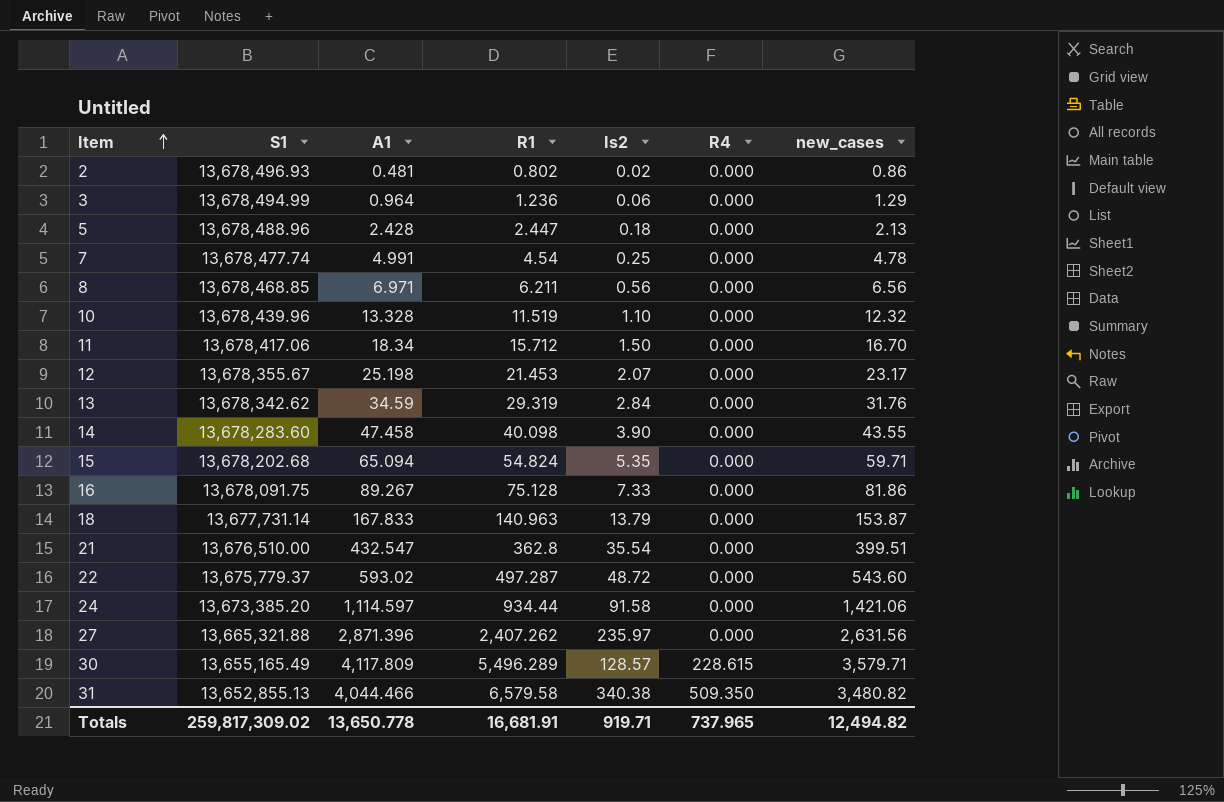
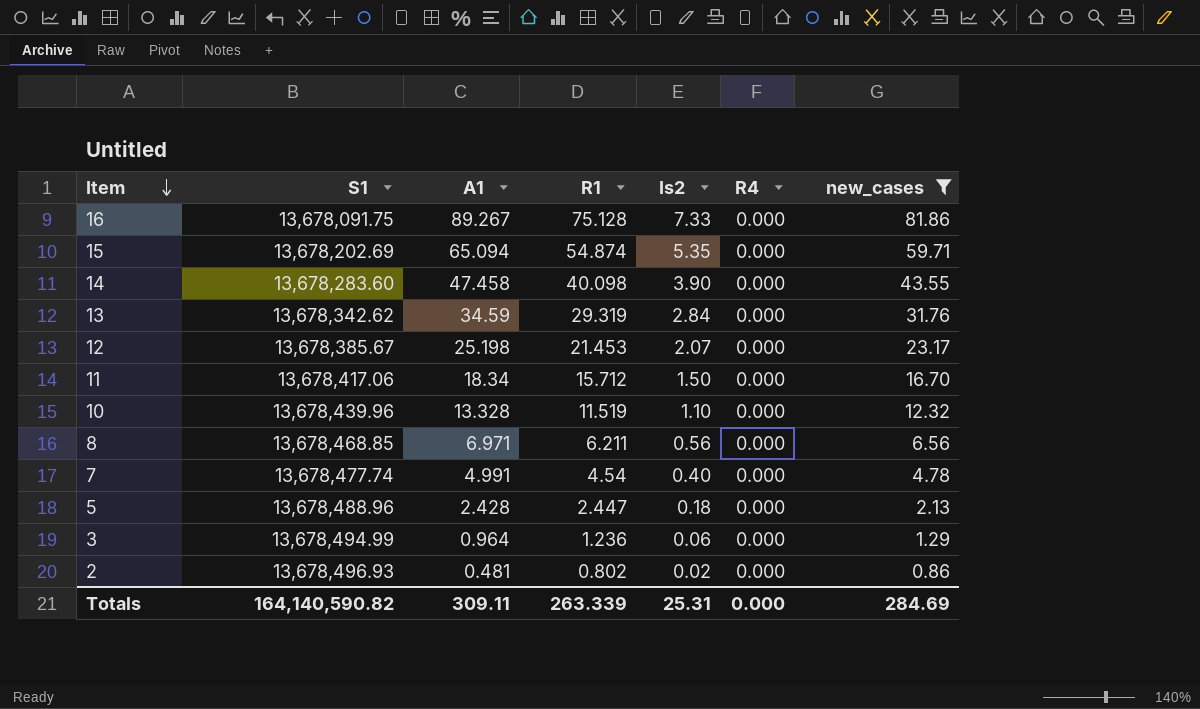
filter: none -> new_cases <= 81.86
row order: Item ascending -> Item descending
15 | S1: 13,678,202.68 -> 13,678,202.69
15 | R1: 54.824 -> 54.874
12 | S1: 13,678,355.67 -> 13,678,385.67
7 | Is2: 0.25 -> 0.40
Totals | S1: 259,817,309.02 -> 164,140,590.82
Totals | A1: 13,650.778 -> 309.11
Totals | R1: 16,681.91 -> 263.339
Totals | Is2: 919.71 -> 25.31
Totals | R4: 737.965 -> 0.000
Totals | new_cases: 12,494.82 -> 284.69

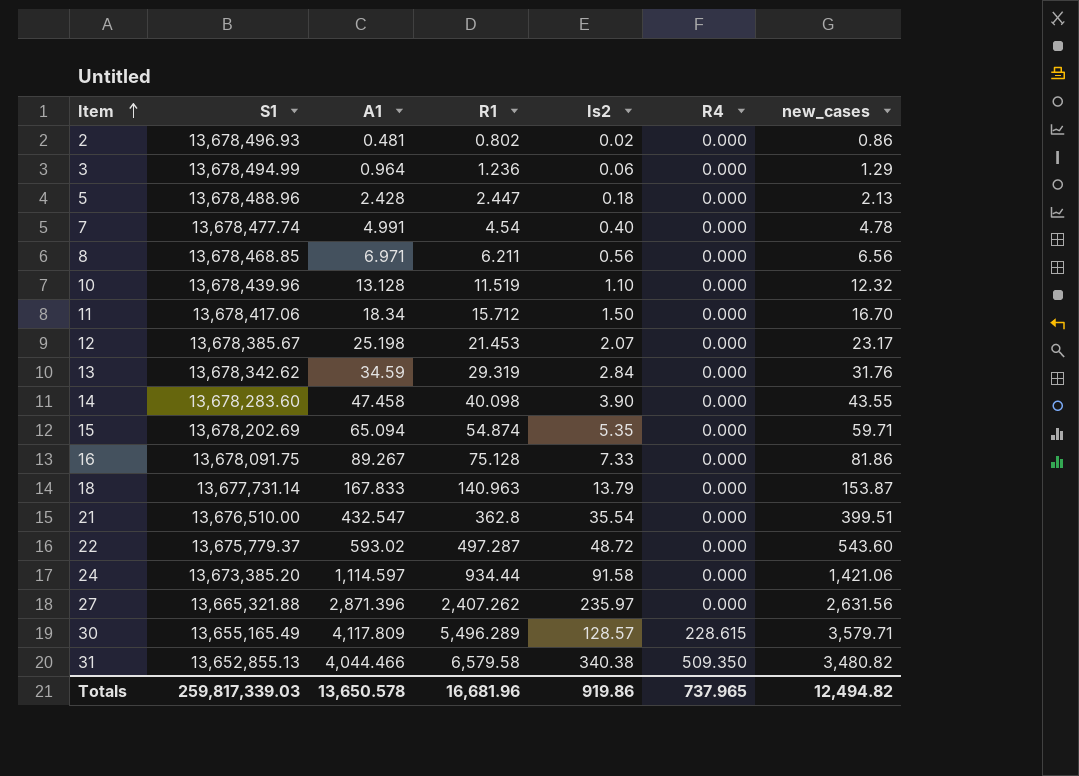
filter: new_cases <= 81.86 -> none
row order: Item descending -> Item ascending
10 | A1: 13.328 -> 13.128
Totals | S1: 164,140,590.82 -> 259,817,339.03
Totals | A1: 309.11 -> 13,650.578
Totals | R1: 263.339 -> 16,681.96
Totals | Is2: 25.31 -> 919.86
Totals | R4: 0.000 -> 737.965
Totals | new_cases: 284.69 -> 12,494.82

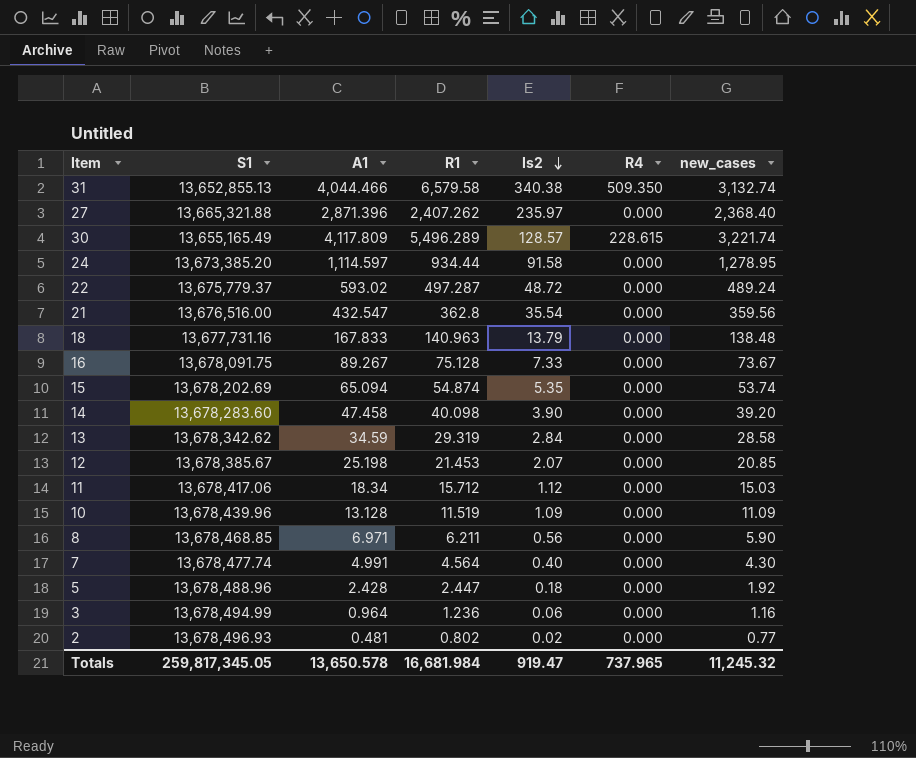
row order: Item ascending -> Is2 descending
31 | new_cases: 3,480.82 -> 3,132.74
27 | new_cases: 2,631.56 -> 2,368.40
30 | new_cases: 3,579.71 -> 3,221.74
24 | new_cases: 1,421.06 -> 1,278.95
22 | new_cases: 543.60 -> 489.24
21 | S1: 13,676,510.00 -> 13,676,516.00
21 | new_cases: 399.51 -> 359.56
18 | S1: 13,677,731.14 -> 13,677,731.16
18 | new_cases: 153.87 -> 138.48
16 | new_cases: 81.86 -> 73.67
15 | new_cases: 59.71 -> 53.74
14 | new_cases: 43.55 -> 39.20
13 | new_cases: 31.76 -> 28.58
12 | new_cases: 23.17 -> 20.85
11 | Is2: 1.50 -> 1.12
11 | new_cases: 16.70 -> 15.03
10 | Is2: 1.10 -> 1.09
10 | new_cases: 12.32 -> 11.09
8 | new_cases: 6.56 -> 5.90
7 | R1: 4.54 -> 4.564
7 | new_cases: 4.78 -> 4.30
5 | new_cases: 2.13 -> 1.92
3 | new_cases: 1.29 -> 1.16
2 | new_cases: 0.86 -> 0.77
Totals | S1: 259,817,339.03 -> 259,817,345.05
Totals | R1: 16,681.96 -> 16,681.984
Totals | Is2: 919.86 -> 919.47
Totals | new_cases: 12,494.82 -> 11,245.32

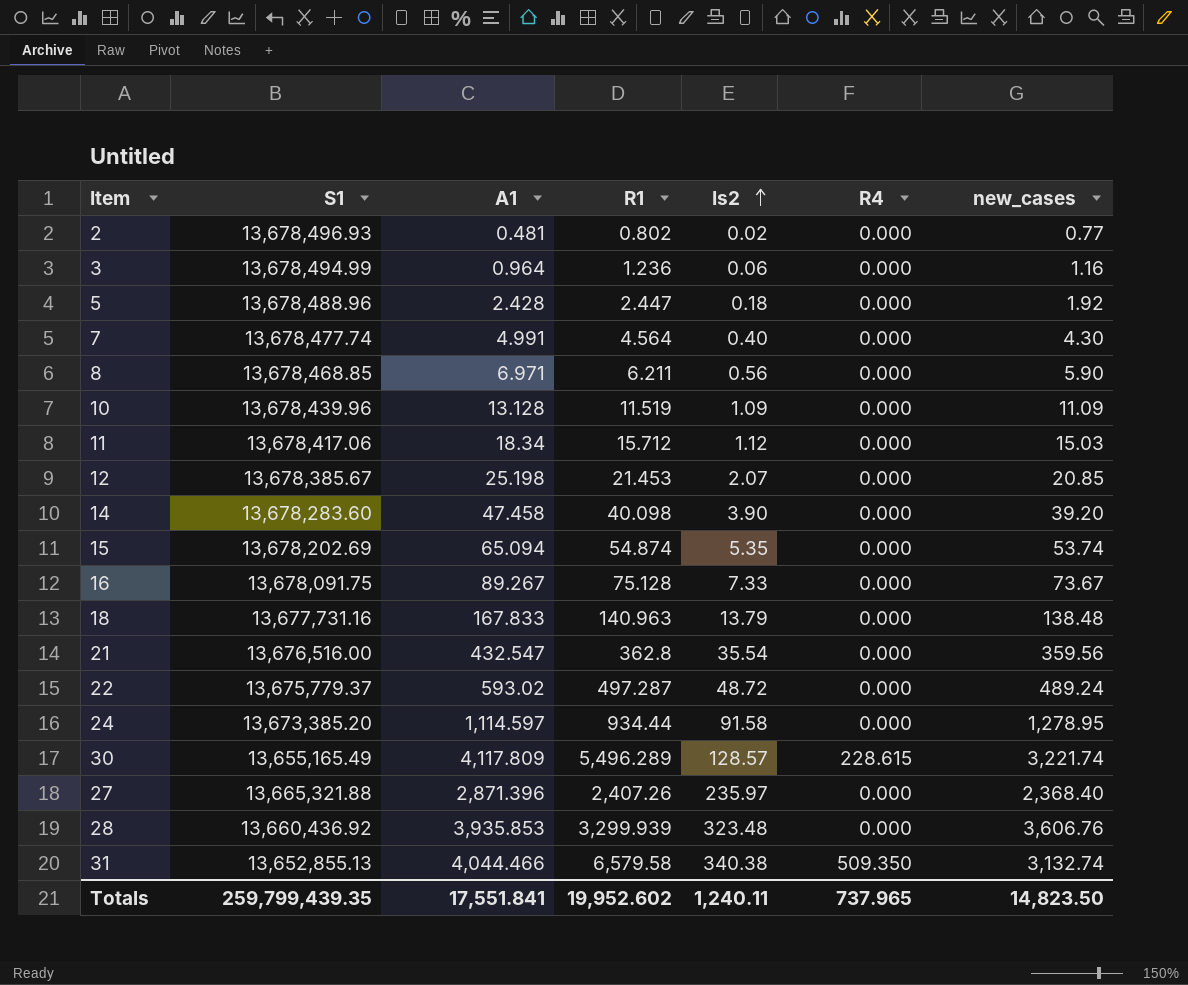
row order: Is2 descending -> Is2 ascending
row 13: 13,678,342.62 | 34.59 | 29.319 | 2.84 | 0.000 | 28.58 -> none
27 | R1: 2,407.262 -> 2,407.26
row 28: none -> 13,660,436.92 | 3,935.853 | 3,299.939 | 323.48 | 0.000 | 3,606.76
Totals | S1: 259,817,345.05 -> 259,799,439.35
Totals | A1: 13,650.578 -> 17,551.841
Totals | R1: 16,681.984 -> 19,952.602
Totals | Is2: 919.47 -> 1,240.11
Totals | new_cases: 11,245.32 -> 14,823.50

